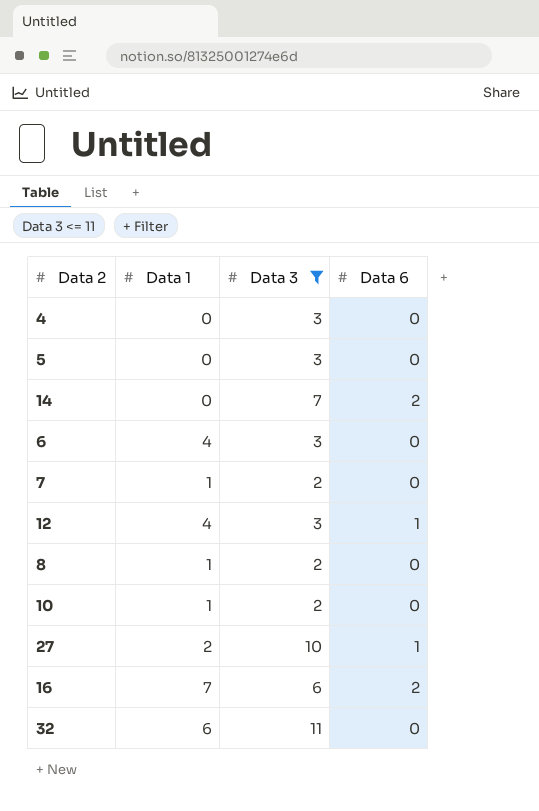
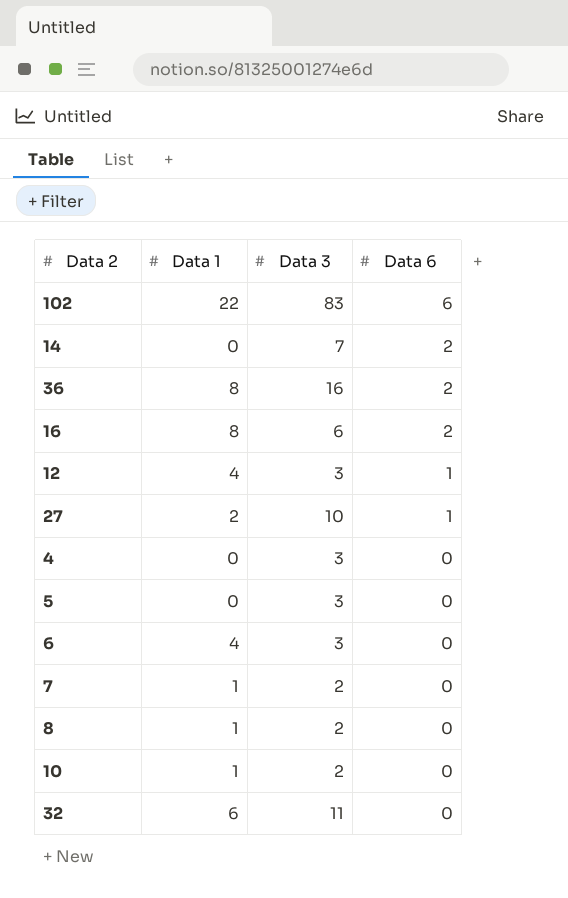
filter: Data 3 <= 11 -> none
row order: none -> Data 6 descending
16 | Data 1: 7 -> 8

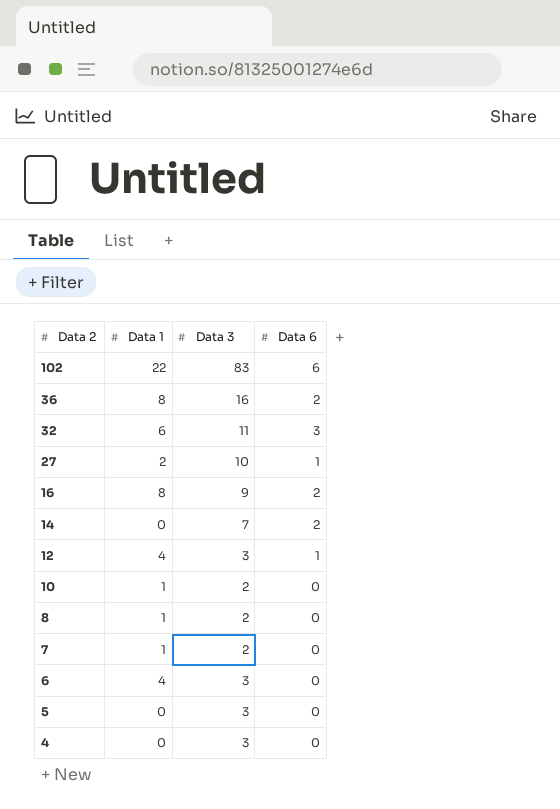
row order: Data 6 descending -> Data 2 descending
32 | Data 6: 0 -> 3
16 | Data 3: 6 -> 9

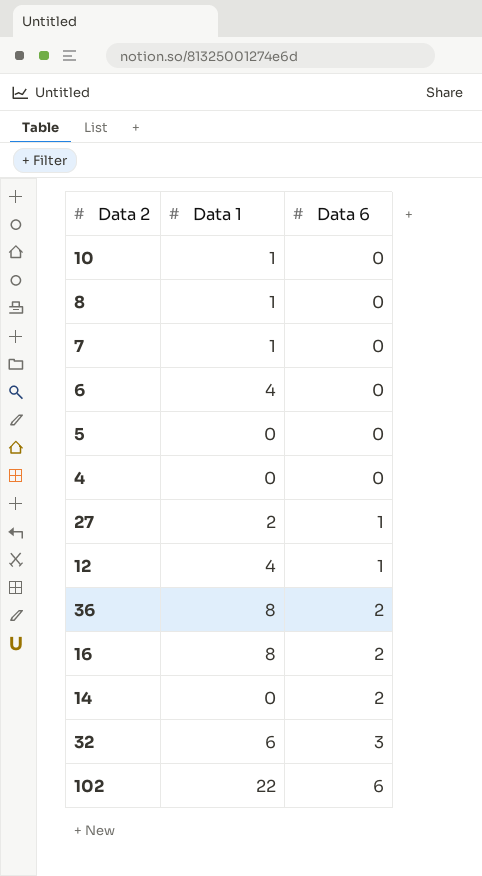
row order: Data 2 descending -> Data 6 ascending
column Data 3 | position: 3 -> none

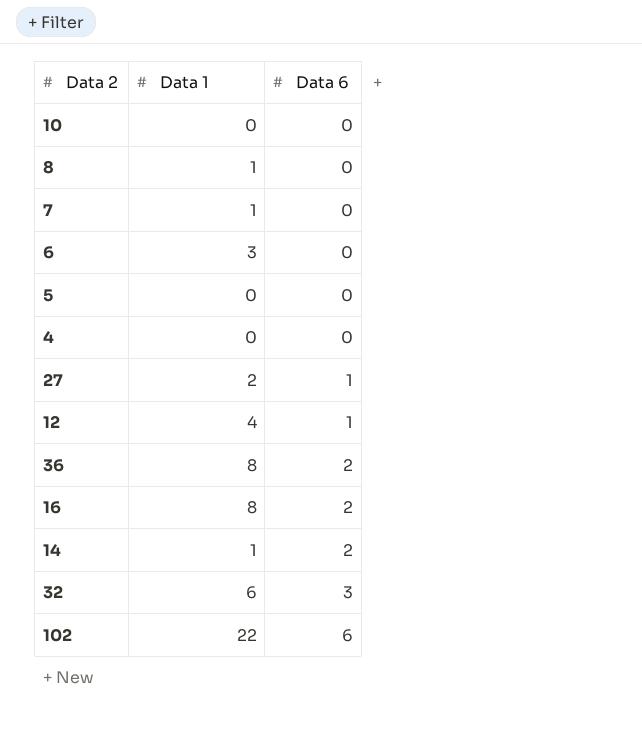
10 | Data 1: 1 -> 0
6 | Data 1: 4 -> 3
14 | Data 1: 0 -> 1

